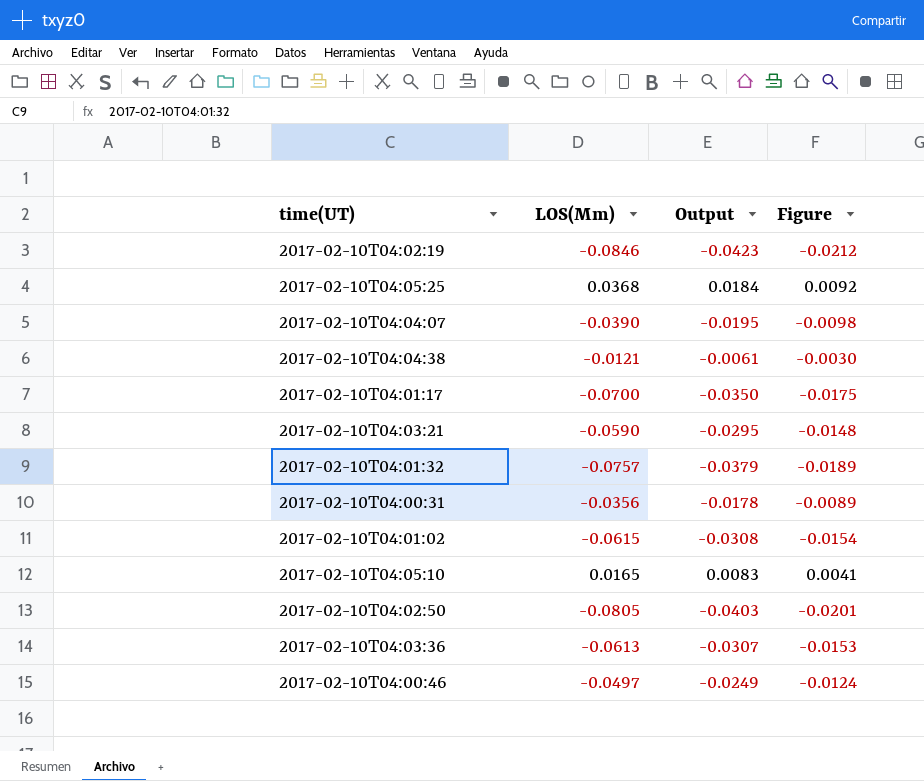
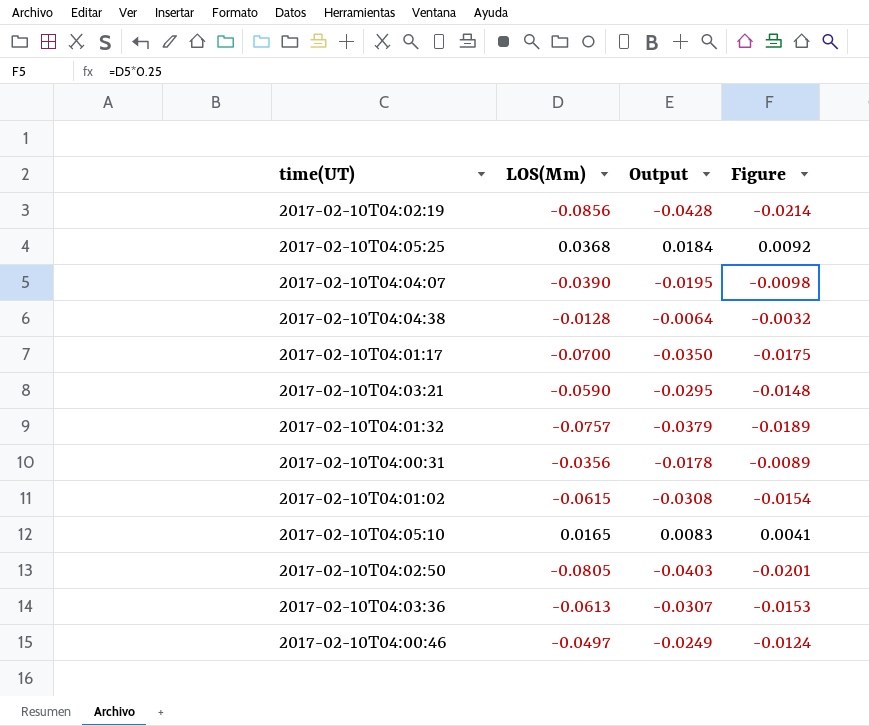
2017-02-10T04:02:19 | LOS(Mm): -0.0846 -> -0.0856
2017-02-10T04:02:19 | Output: -0.0423 -> -0.0428
2017-02-10T04:02:19 | Figure: -0.0212 -> -0.0214
2017-02-10T04:04:38 | LOS(Mm): -0.0121 -> -0.0128
2017-02-10T04:04:38 | Output: -0.0061 -> -0.0064
2017-02-10T04:04:38 | Figure: -0.0030 -> -0.0032

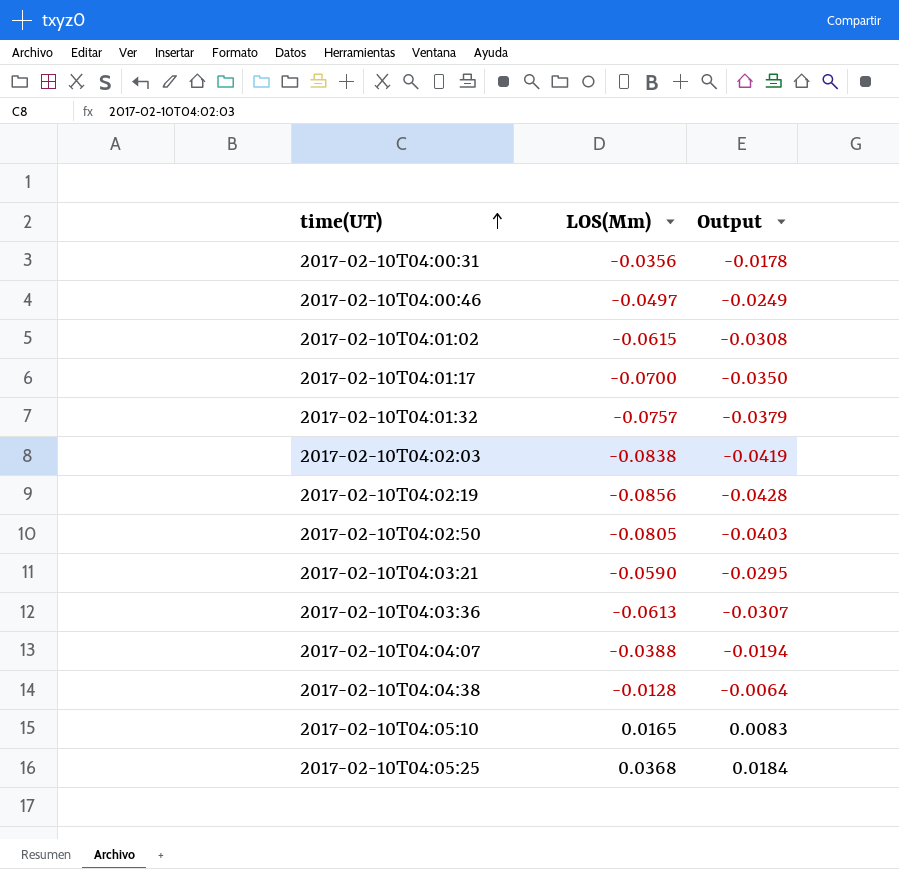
row order: none -> time(UT) ascending
column Figure | formula: [LOS(Mm)] * 0.25 -> none
row 2017-02-10T04:02:03: none -> -0.0838 | -0.0419
2017-02-10T04:04:07 | LOS(Mm): -0.0390 -> -0.0388
2017-02-10T04:04:07 | Output: -0.0195 -> -0.0194

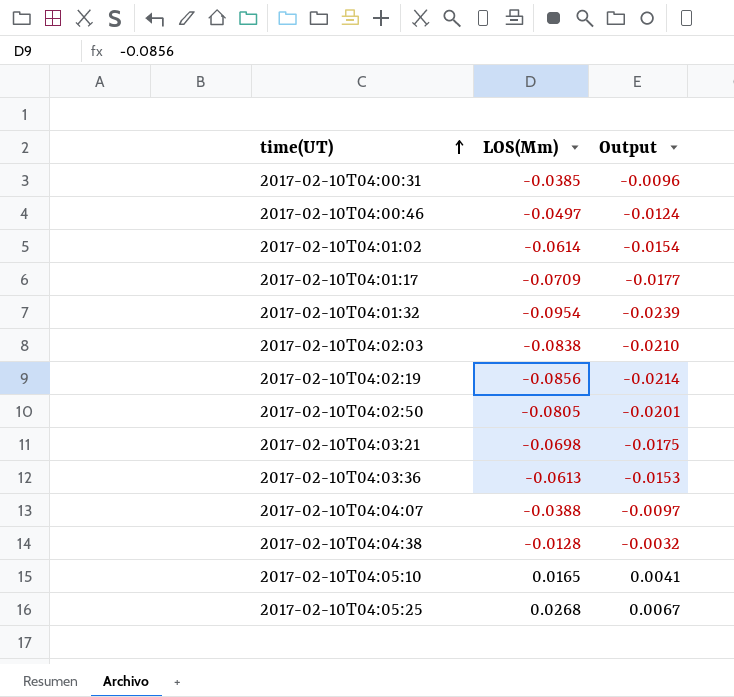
column Output | formula: [LOS(Mm)] * 0.5 -> [LOS(Mm)] * 0.25
2017-02-10T04:00:31 | LOS(Mm): -0.0356 -> -0.0385
2017-02-10T04:01:02 | LOS(Mm): -0.0615 -> -0.0614
2017-02-10T04:01:17 | LOS(Mm): -0.0700 -> -0.0709
2017-02-10T04:01:32 | LOS(Mm): -0.0757 -> -0.0954
2017-02-10T04:03:21 | LOS(Mm): -0.0590 -> -0.0698
2017-02-10T04:05:25 | LOS(Mm): 0.0368 -> 0.0268

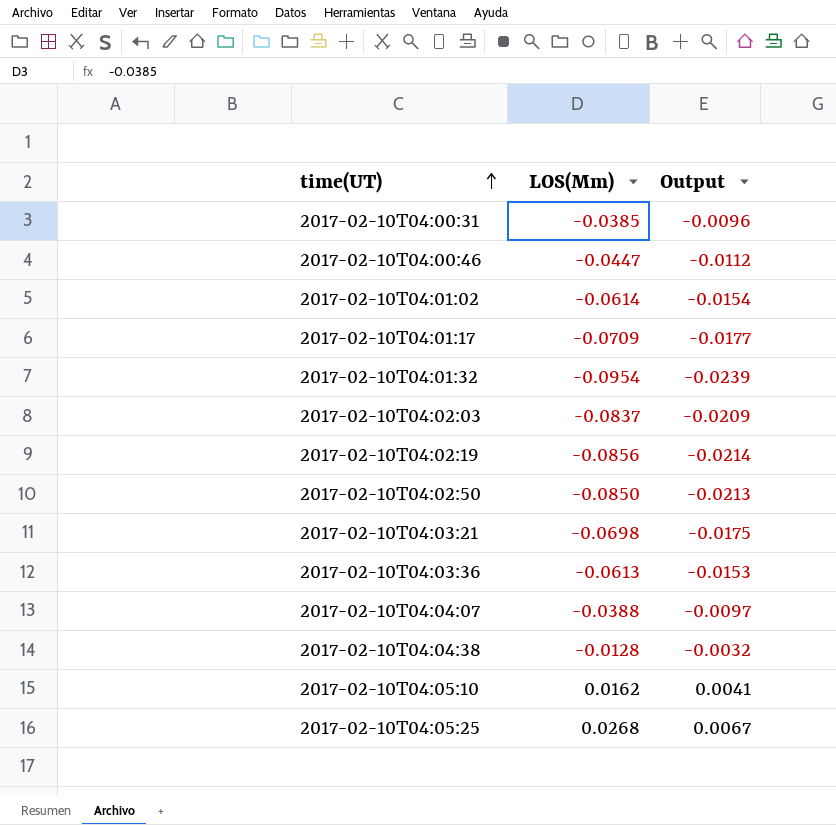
2017-02-10T04:00:46 | LOS(Mm): -0.0497 -> -0.0447
2017-02-10T04:00:46 | Output: -0.0124 -> -0.0112
2017-02-10T04:02:03 | LOS(Mm): -0.0838 -> -0.0837
2017-02-10T04:02:03 | Output: -0.0210 -> -0.0209
2017-02-10T04:02:50 | LOS(Mm): -0.0805 -> -0.0850
2017-02-10T04:02:50 | Output: -0.0201 -> -0.0213
2017-02-10T04:05:10 | LOS(Mm): 0.0165 -> 0.0162

